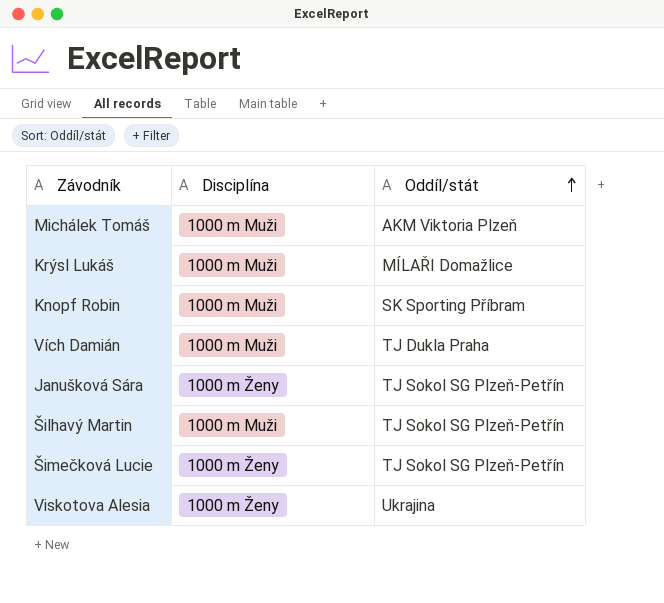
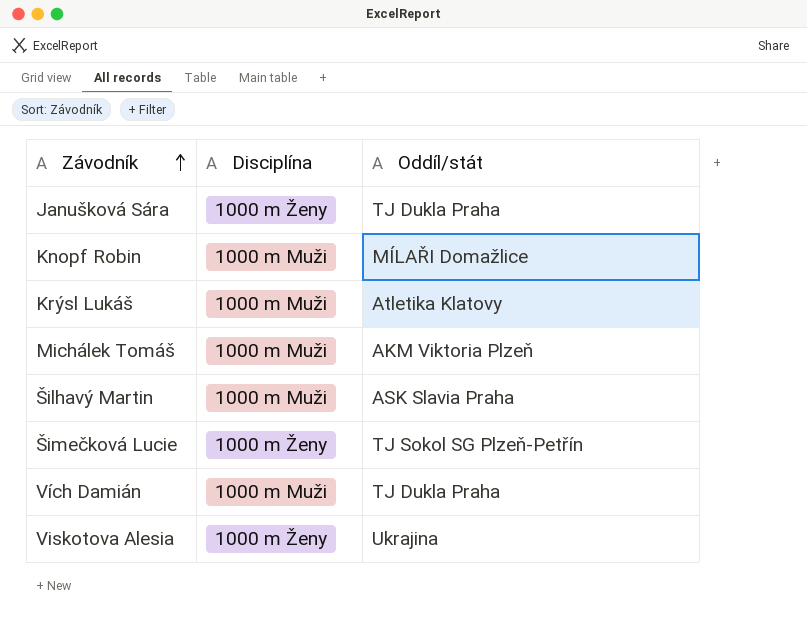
row order: Oddíl/stát ascending -> Závodník ascending
Janušková Sára | Oddíl/stát: TJ Sokol SG Plzeň-Petřín -> TJ Dukla Praha
Knopf Robin | Oddíl/stát: SK Sporting Příbram -> MÍLAŘI Domažlice
Krýsl Lukáš | Oddíl/stát: MÍLAŘI Domažlice -> Atletika Klatovy
Šilhavý Martin | Oddíl/stát: TJ Sokol SG Plzeň-Petřín -> ASK Slavia Praha

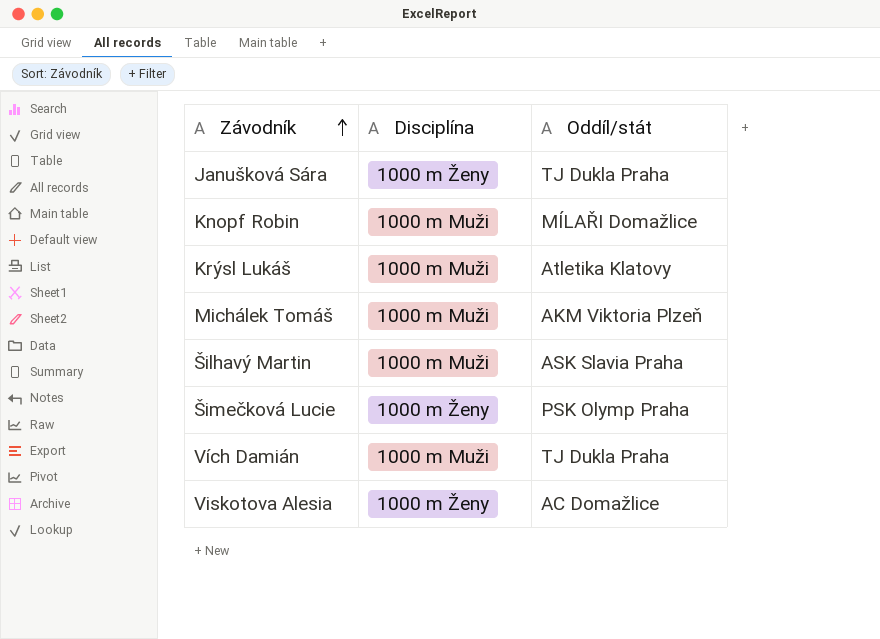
Šimečková Lucie | Oddíl/stát: TJ Sokol SG Plzeň-Petřín -> PSK Olymp Praha
Viskotova Alesia | Oddíl/stát: Ukrajina -> AC Domažlice

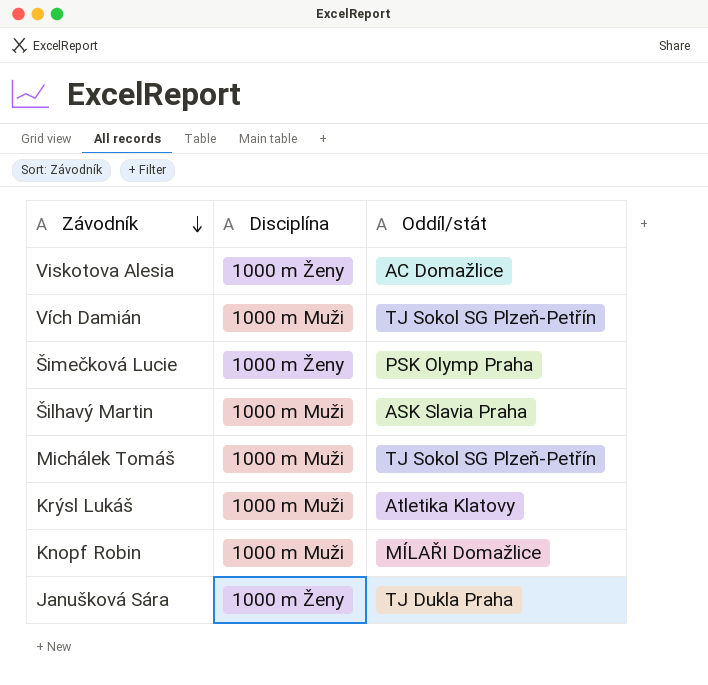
row order: Závodník ascending -> Závodník descending
Vích Damián | Oddíl/stát: TJ Dukla Praha -> TJ Sokol SG Plzeň-Petřín
Michálek Tomáš | Oddíl/stát: AKM Viktoria Plzeň -> TJ Sokol SG Plzeň-Petřín

